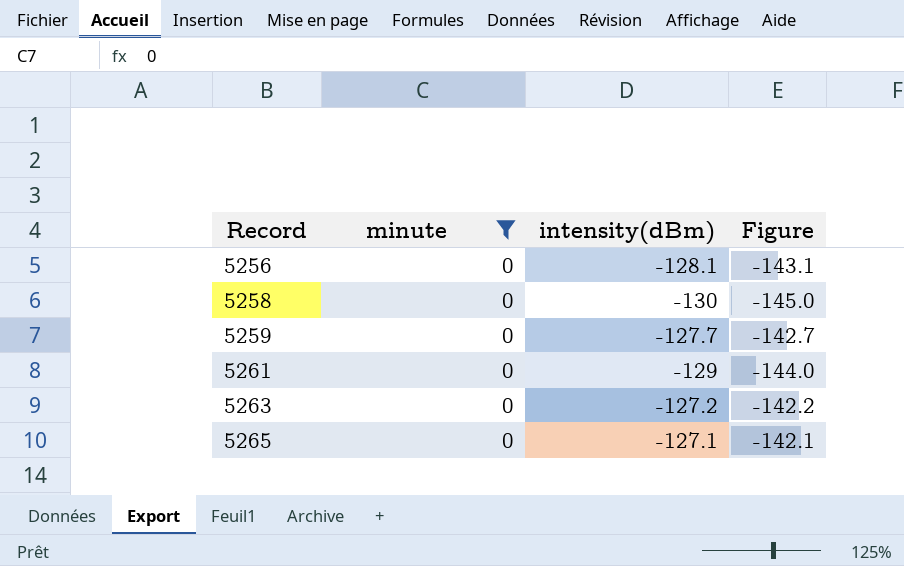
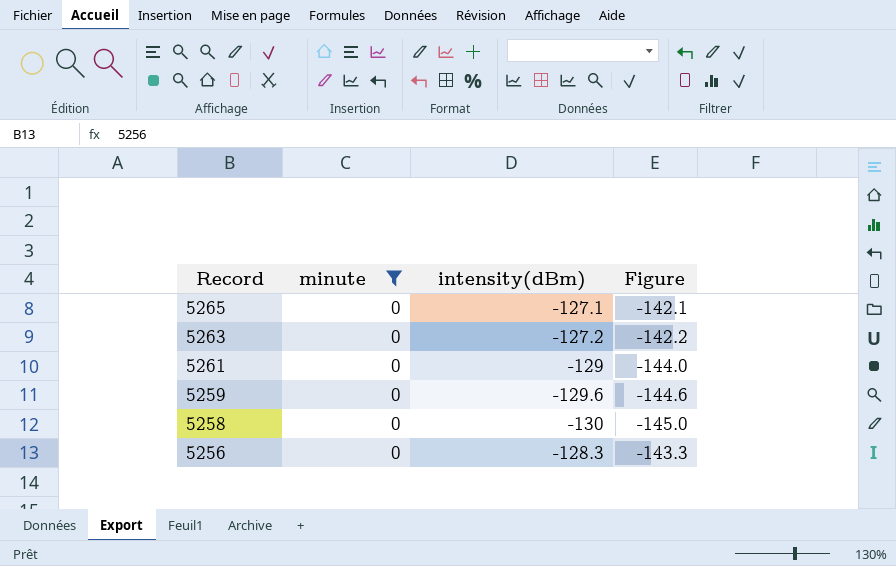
row order: Record ascending -> Record descending
5259 | intensity(dBm): -127.7 -> -129.6
5259 | Figure: -142.7 -> -144.6
5256 | intensity(dBm): -128.1 -> -128.3
5256 | Figure: -143.1 -> -143.3

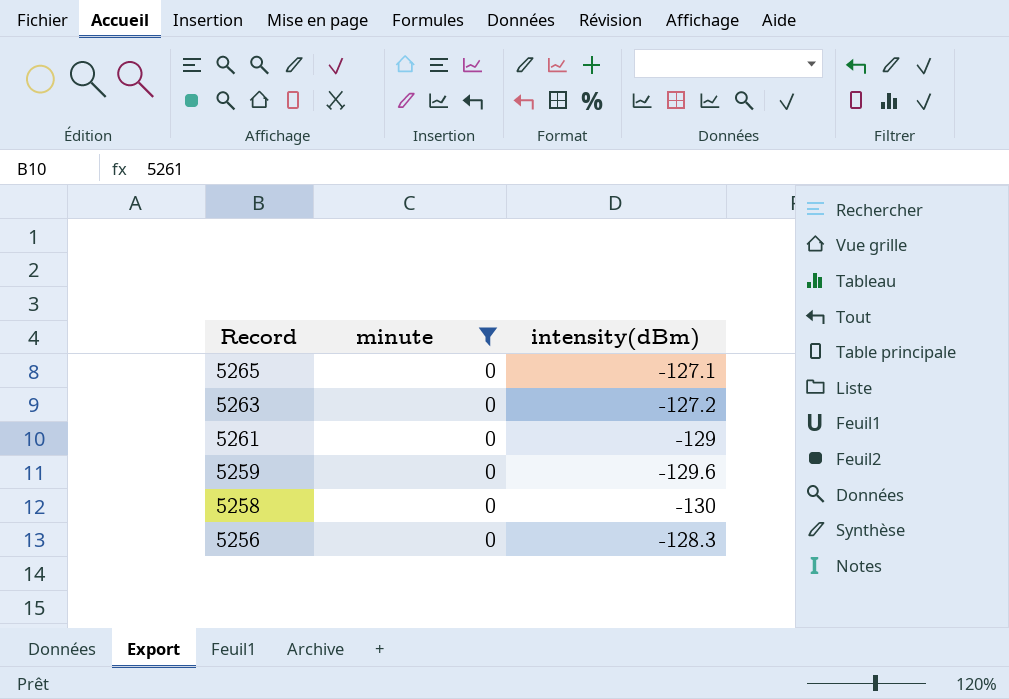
column Figure | formula: [intensity(dBm)] - 15 -> none

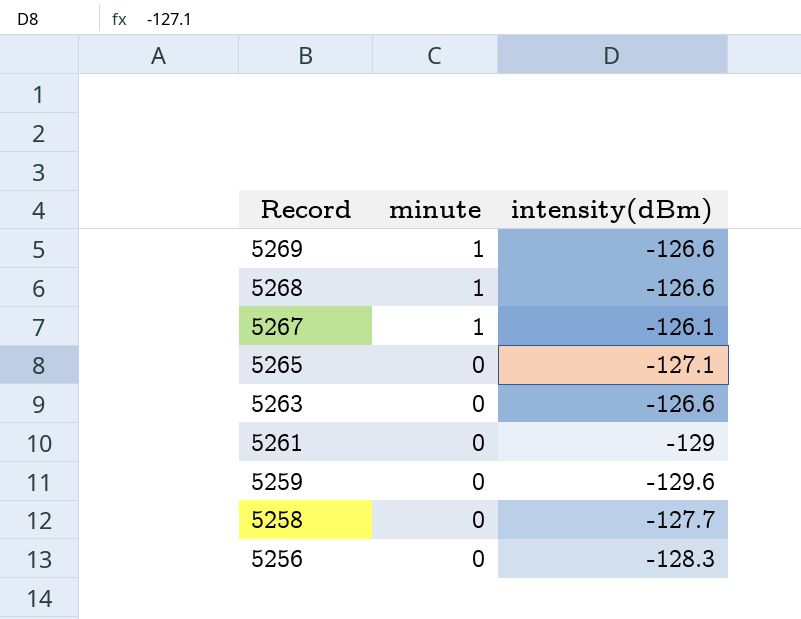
filter: minute = 0 -> none
5263 | intensity(dBm): -127.2 -> -126.6
5258 | intensity(dBm): -130 -> -127.7

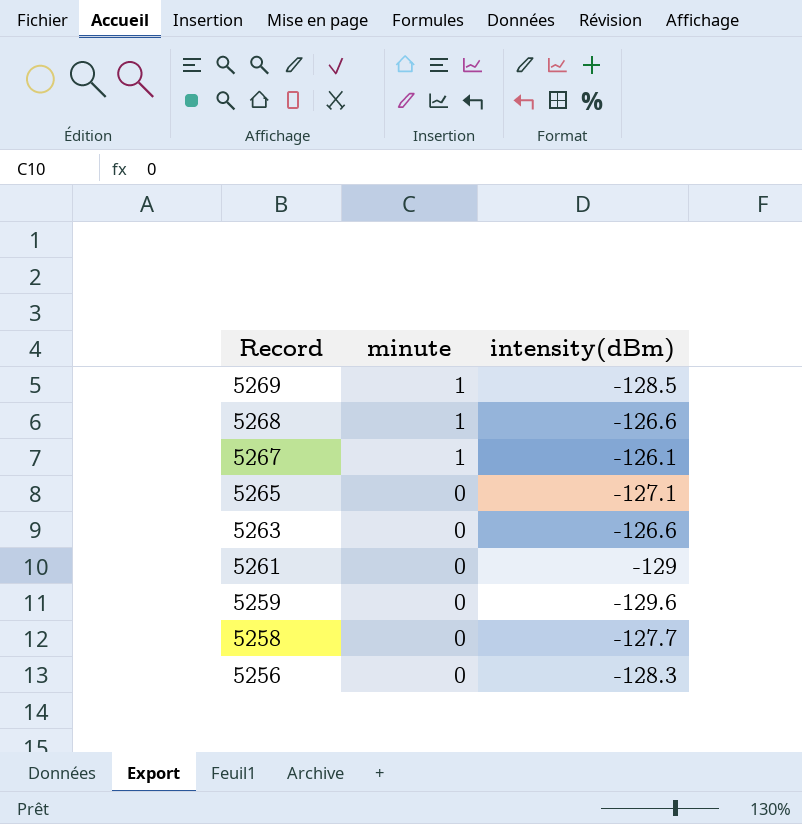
5269 | intensity(dBm): -126.6 -> -128.5

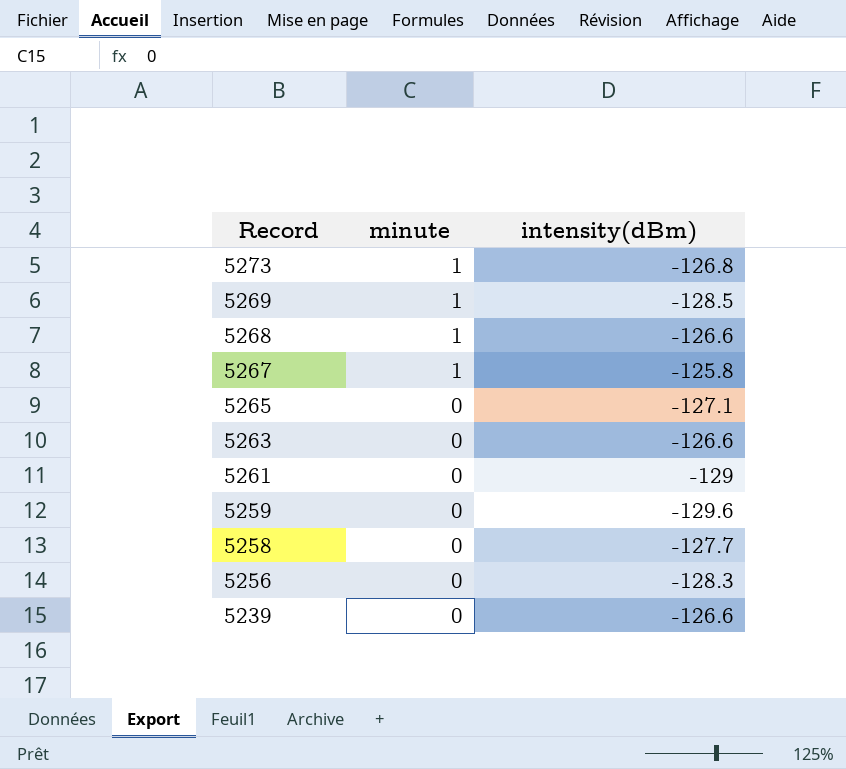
row 5273: none -> 1 | -126.8
5267 | intensity(dBm): -126.1 -> -125.8
row 5239: none -> 0 | -126.6

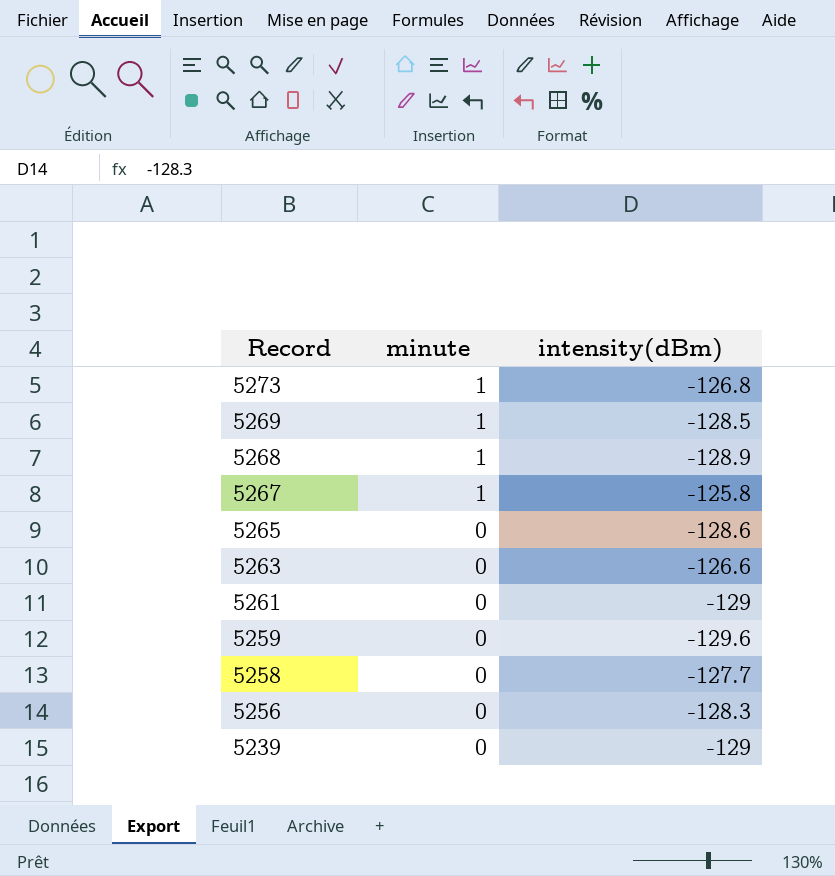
5268 | intensity(dBm): -126.6 -> -128.9
5265 | intensity(dBm): -127.1 -> -128.6
5239 | intensity(dBm): -126.6 -> -129

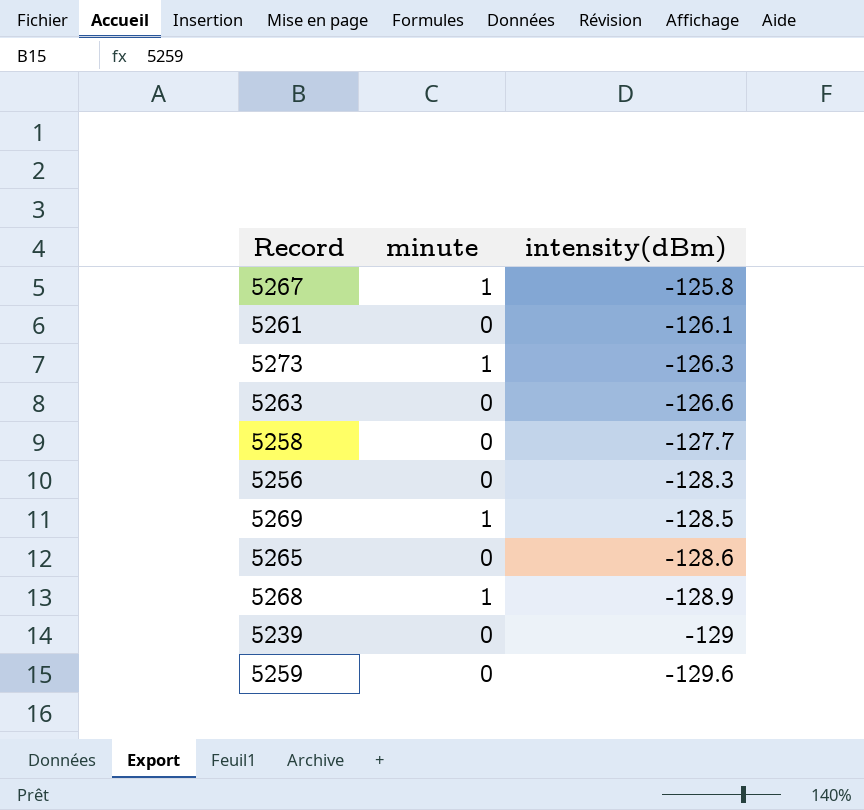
row order: Record descending -> intensity(dBm) descending
5261 | intensity(dBm): -129 -> -126.1
5273 | intensity(dBm): -126.8 -> -126.3

